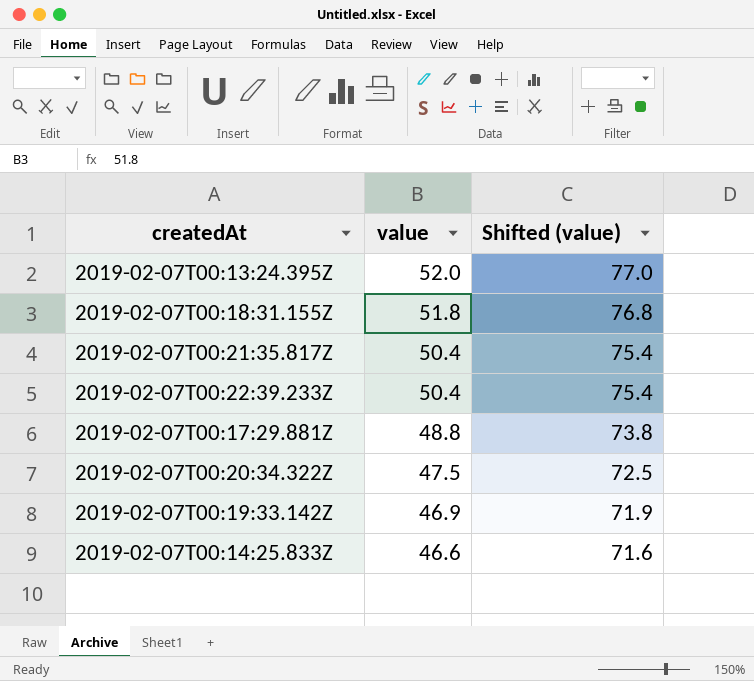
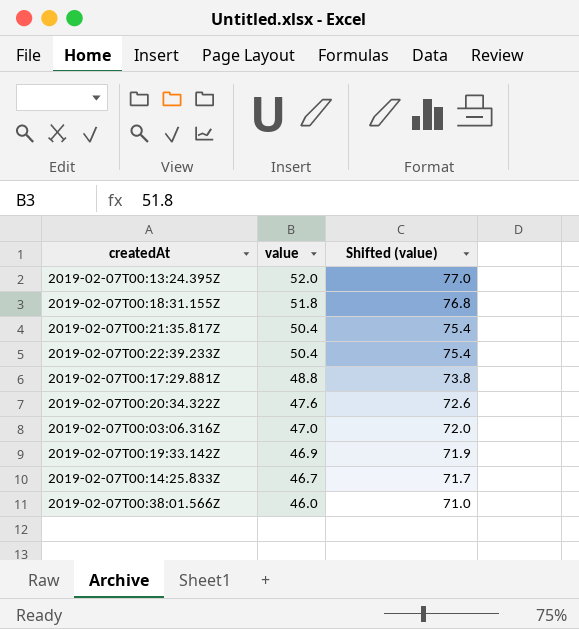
2019-02-07T00:20:34.322Z | value: 47.5 -> 47.6
2019-02-07T00:20:34.322Z | Shifted (value): 72.5 -> 72.6
row 2019-02-07T00:03:06.316Z: none -> 47.0 | 72.0
2019-02-07T00:14:25.833Z | value: 46.6 -> 46.7
2019-02-07T00:14:25.833Z | Shifted (value): 71.6 -> 71.7
row 2019-02-07T00:38:01.566Z: none -> 46.0 | 71.0

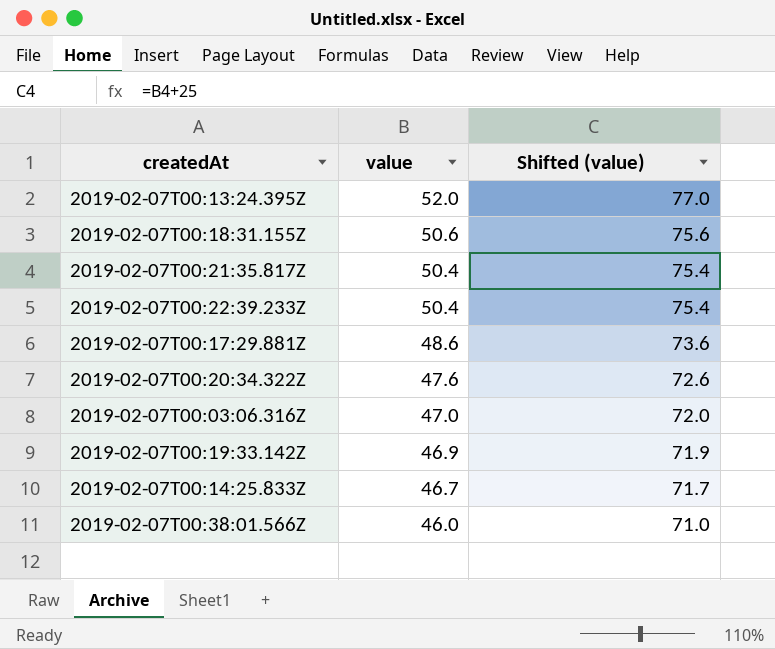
2019-02-07T00:18:31.155Z | value: 51.8 -> 50.6
2019-02-07T00:18:31.155Z | Shifted (value): 76.8 -> 75.6
2019-02-07T00:17:29.881Z | value: 48.8 -> 48.6
2019-02-07T00:17:29.881Z | Shifted (value): 73.8 -> 73.6

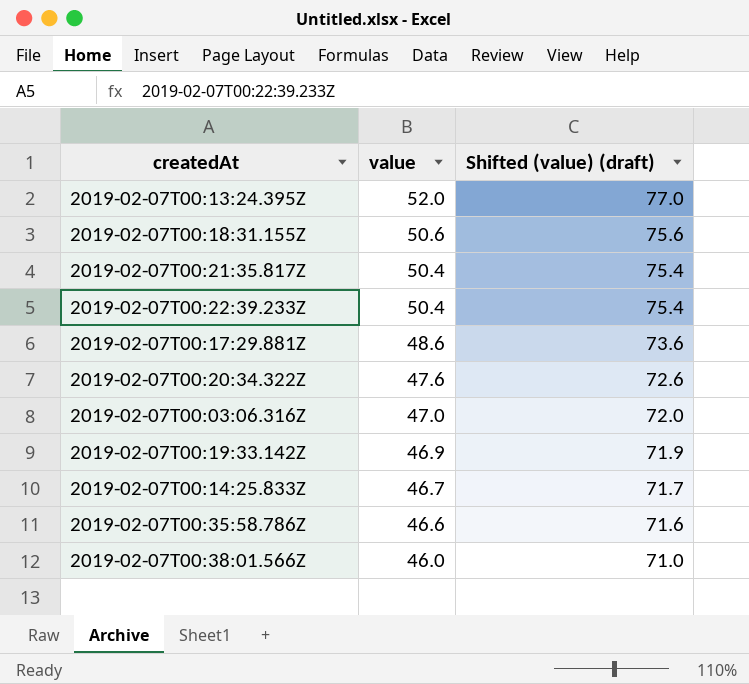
column name: Shifted (value) -> Shifted (value) (draft)
row 2019-02-07T00:35:58.786Z: none -> 46.6 | 71.6

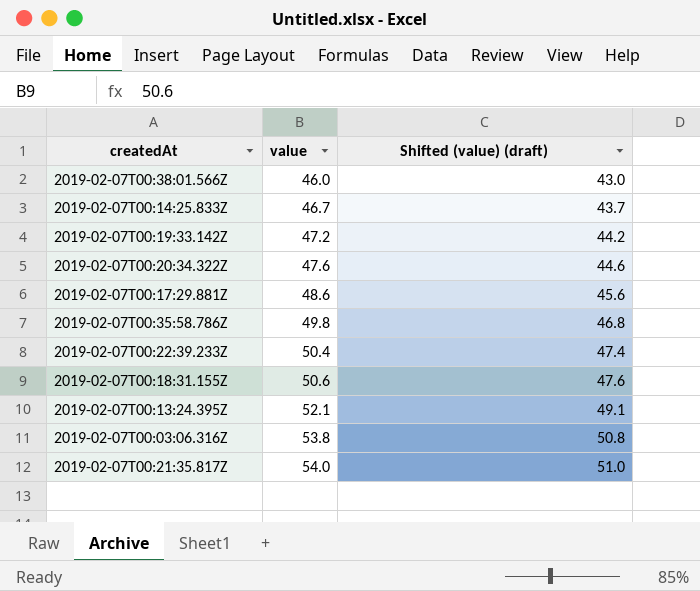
row order: value descending -> value ascending
column Shifted (value) (draft) | formula: [value] + 25 -> [value] - 3
2019-02-07T00:19:33.142Z | value: 46.9 -> 47.2
2019-02-07T00:35:58.786Z | value: 46.6 -> 49.8
2019-02-07T00:13:24.395Z | value: 52.0 -> 52.1
2019-02-07T00:03:06.316Z | value: 47.0 -> 53.8
2019-02-07T00:21:35.817Z | value: 50.4 -> 54.0

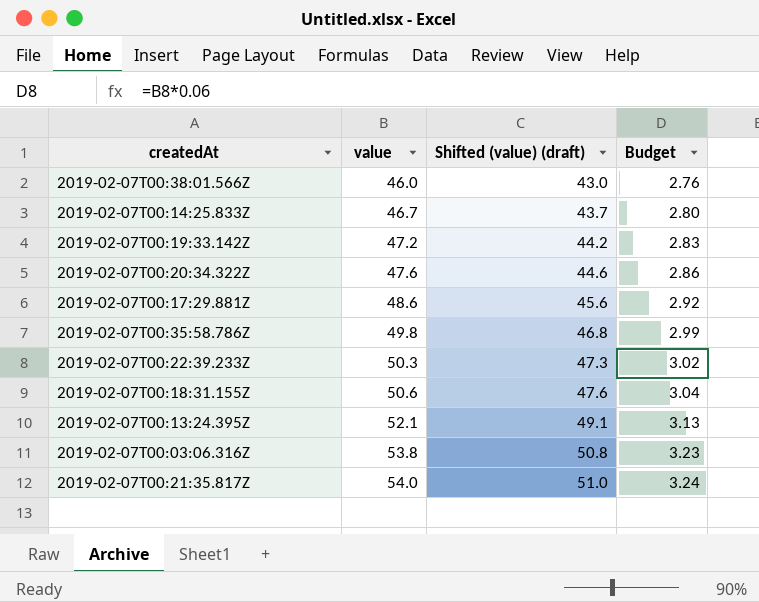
column Budget | formula: none -> [value] * 0.06
2019-02-07T00:22:39.233Z | value: 50.4 -> 50.3
2019-02-07T00:22:39.233Z | Shifted (value) (draft): 47.4 -> 47.3

